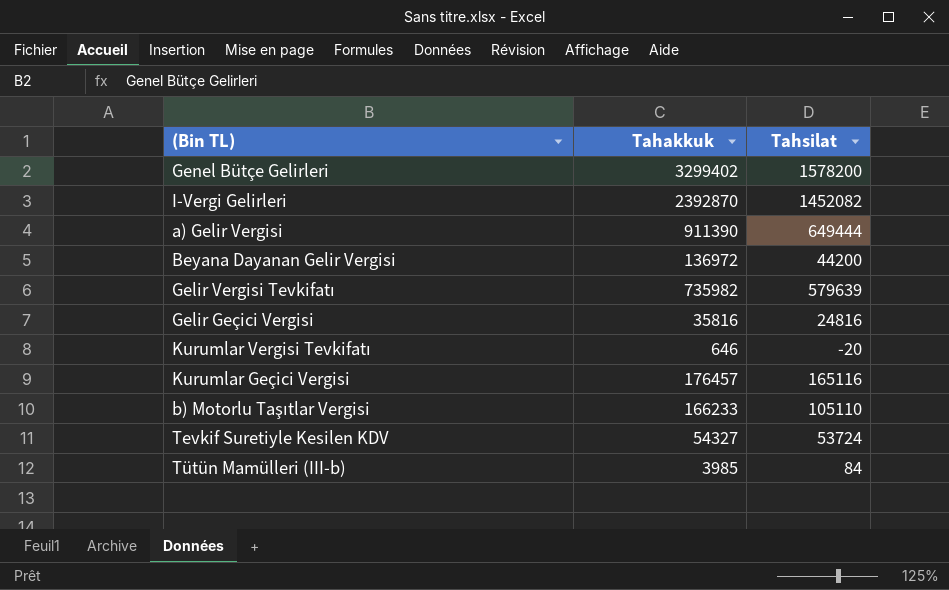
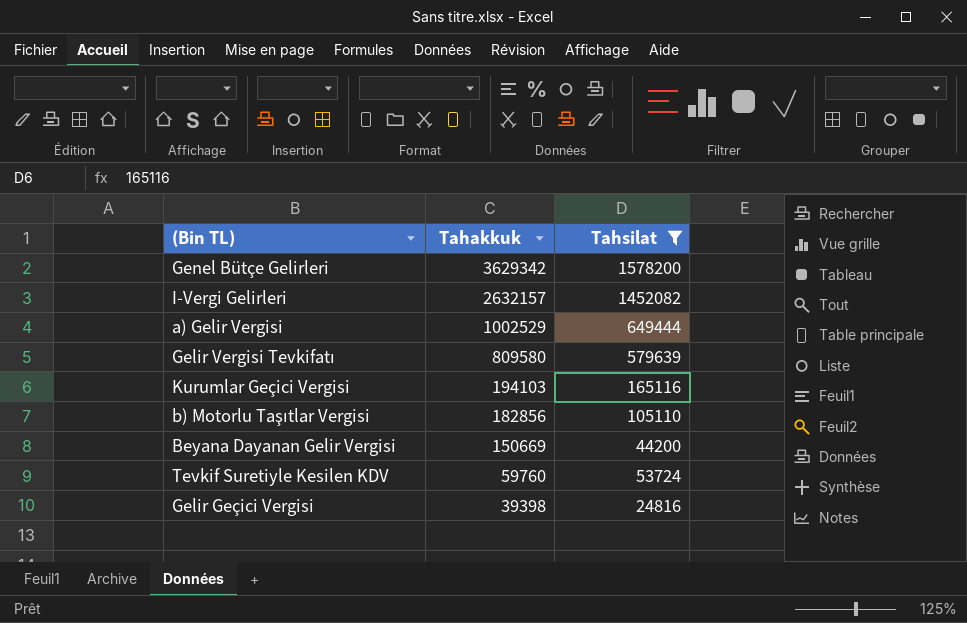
filter: none -> Tahsilat >= 24816
row order: none -> Tahakkuk descending
Genel Bütçe Gelirleri | Tahakkuk: 3299402 -> 3629342
I-Vergi Gelirleri | Tahakkuk: 2392870 -> 2632157
a) Gelir Vergisi | Tahakkuk: 911390 -> 1002529
Gelir Vergisi Tevkifatı | Tahakkuk: 735982 -> 809580
Kurumlar Geçici Vergisi | Tahakkuk: 176457 -> 194103
b) Motorlu Taşıtlar Vergisi | Tahakkuk: 166233 -> 182856
Beyana Dayanan Gelir Vergisi | Tahakkuk: 136972 -> 150669
Tevkif Suretiyle Kesilen KDV | Tahakkuk: 54327 -> 59760
Gelir Geçici Vergisi | Tahakkuk: 35816 -> 39398

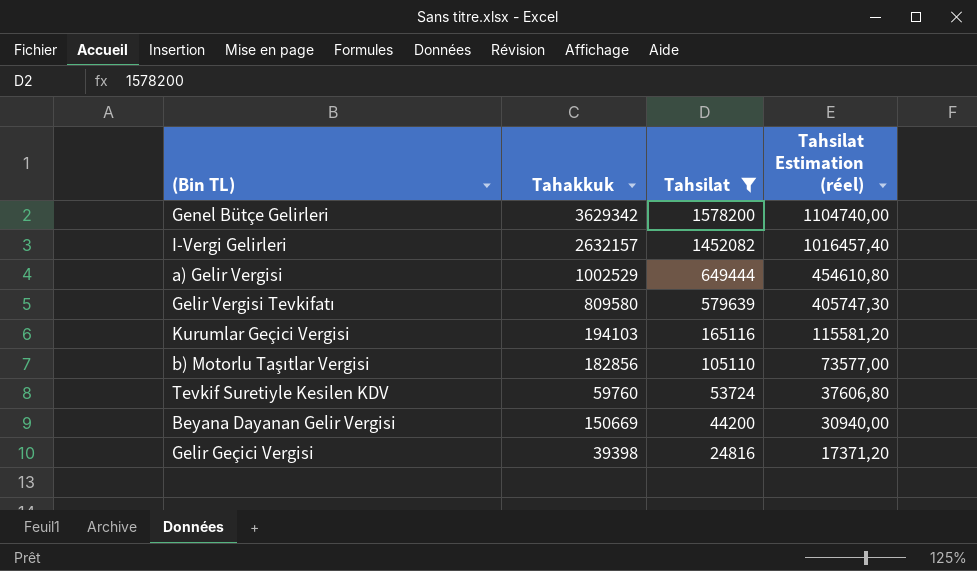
row order: Tahakkuk descending -> Tahsilat descending
column Tahsilat Estimation (réel) | formula: none -> [Tahsilat] * 0,7

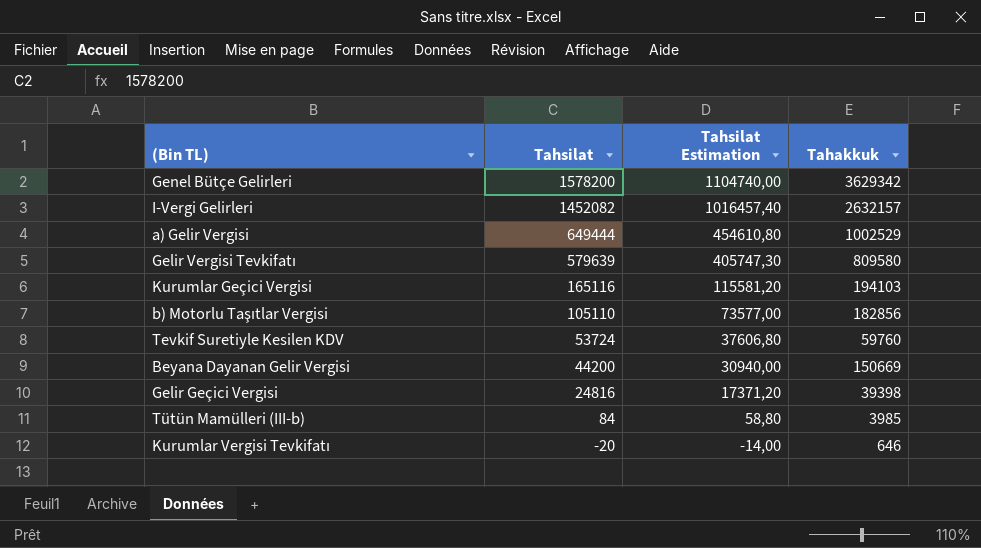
filter: Tahsilat >= 24816 -> none
column name: Tahsilat Estimation (réel) -> Tahsilat Estimation
column Tahakkuk | position: 2 -> 4

